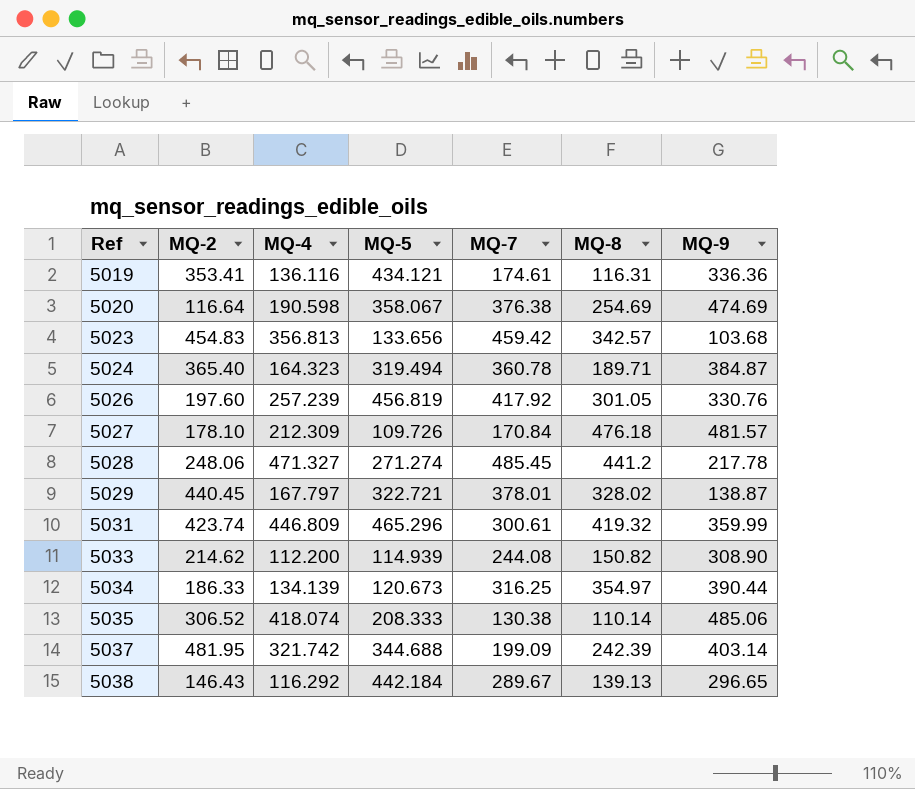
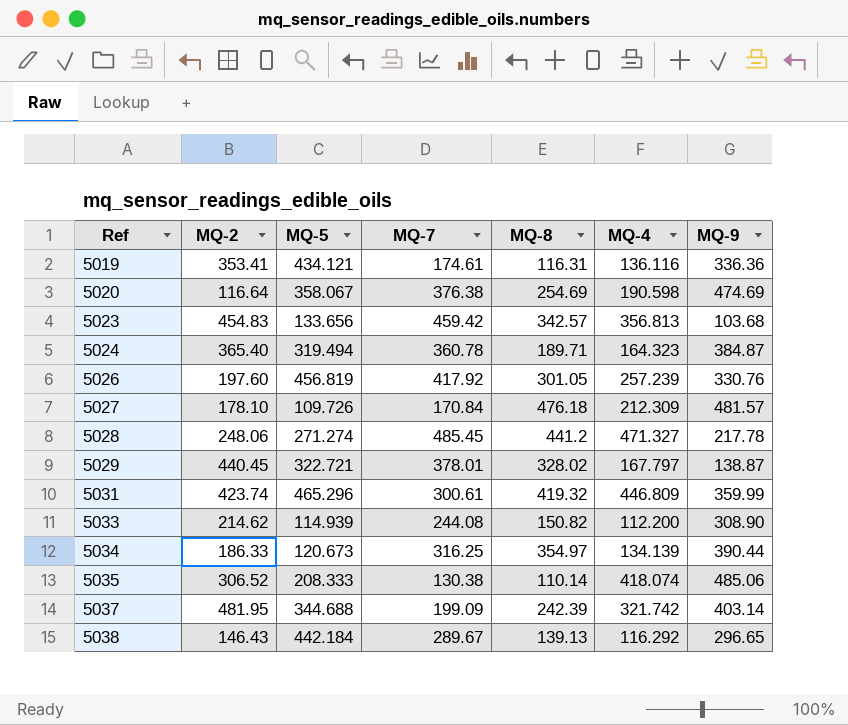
column MQ-4 | position: 3 -> 6

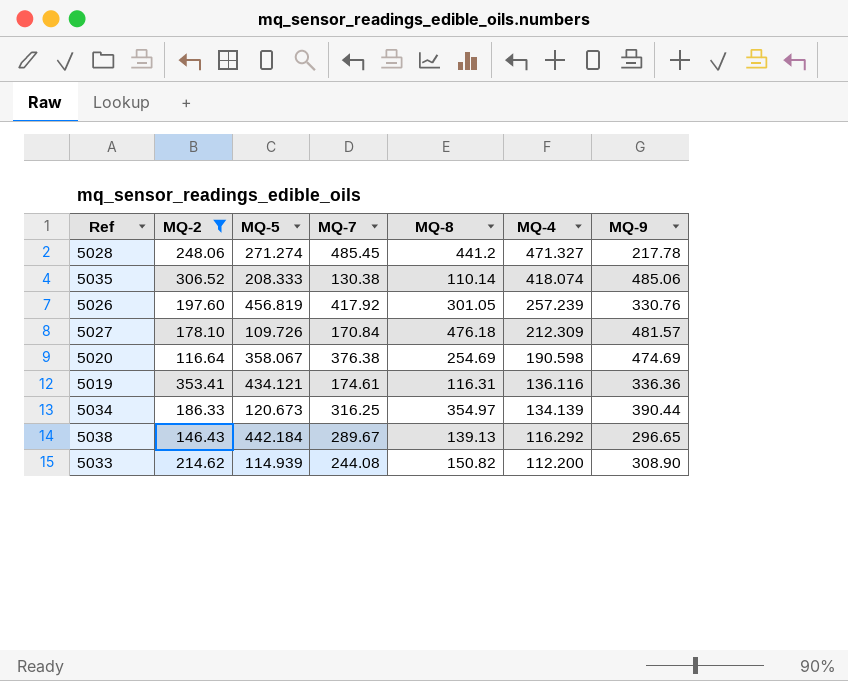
filter: none -> MQ-2 <= 353.41
row order: Ref ascending -> MQ-4 descending

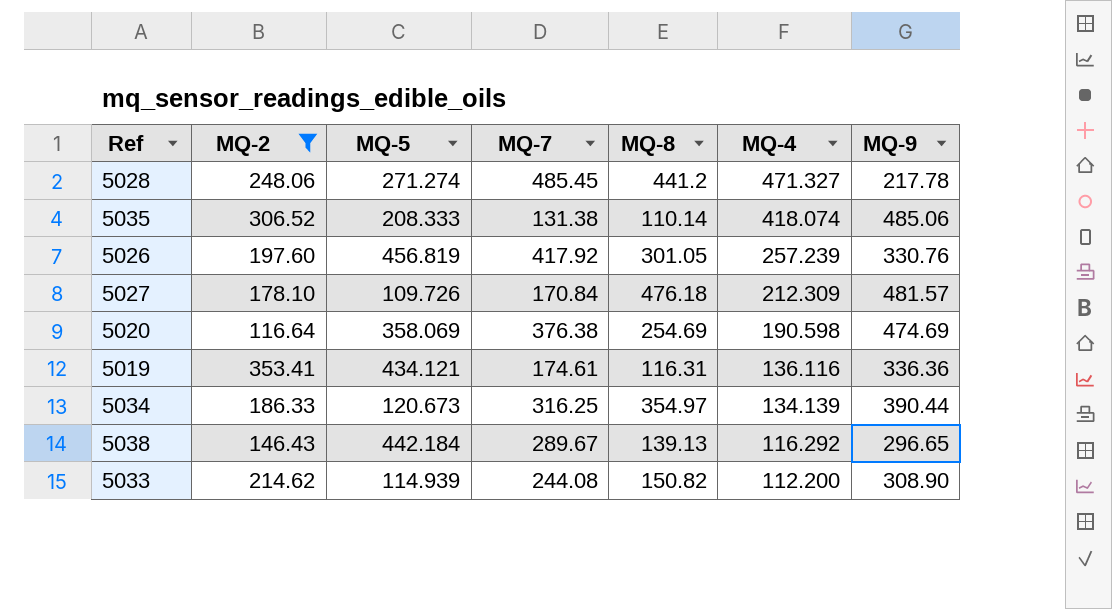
5035 | MQ-7: 130.38 -> 131.38
5020 | MQ-5: 358.067 -> 358.069

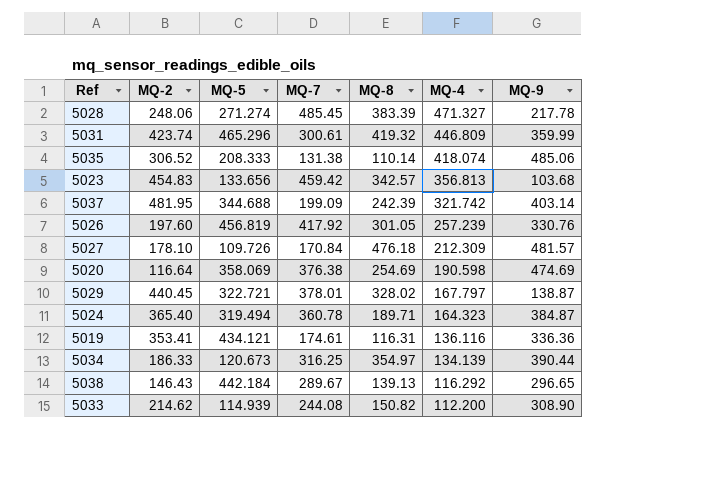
filter: MQ-2 <= 353.41 -> none
5028 | MQ-8: 441.2 -> 383.39

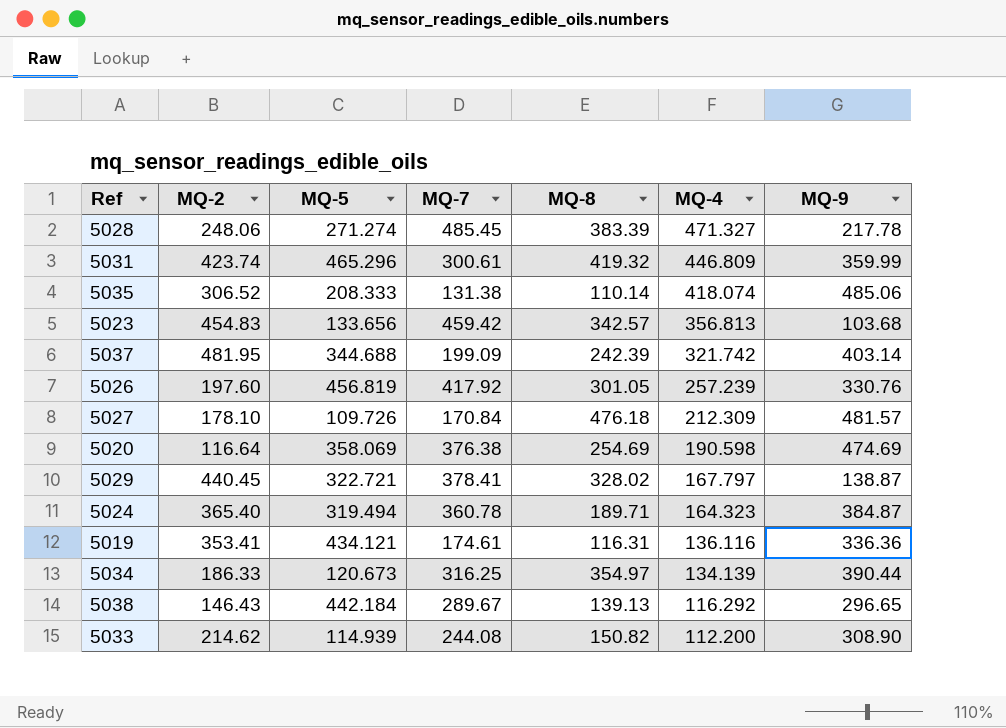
5029 | MQ-7: 378.01 -> 378.41

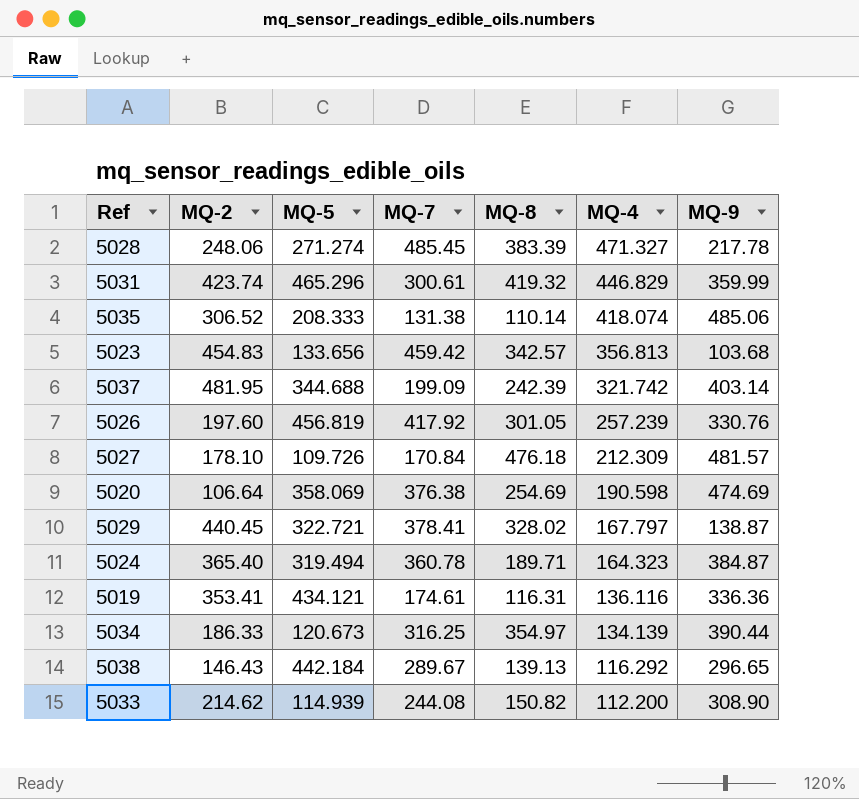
5031 | MQ-4: 446.809 -> 446.829
5020 | MQ-2: 116.64 -> 106.64

